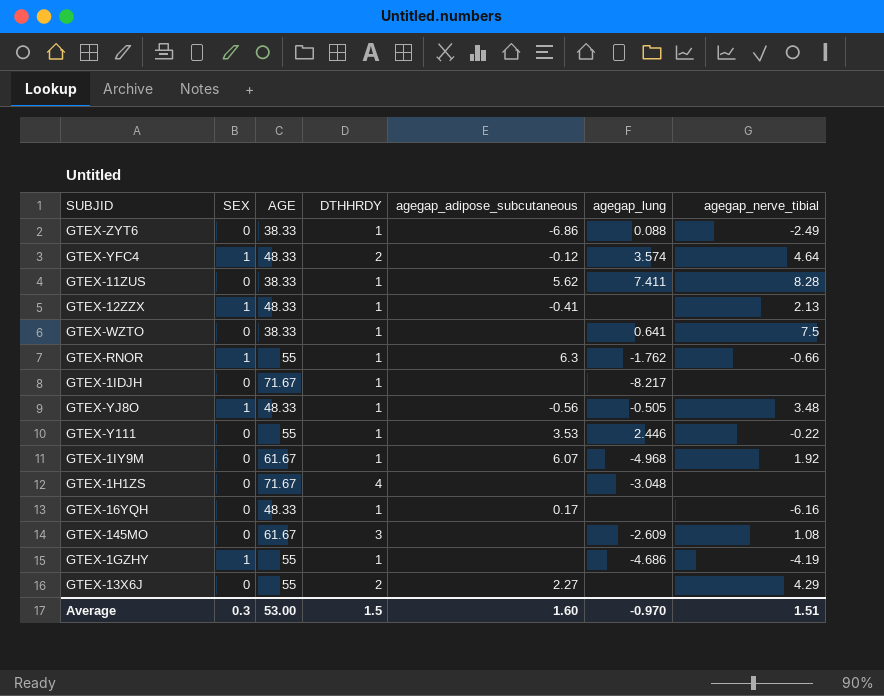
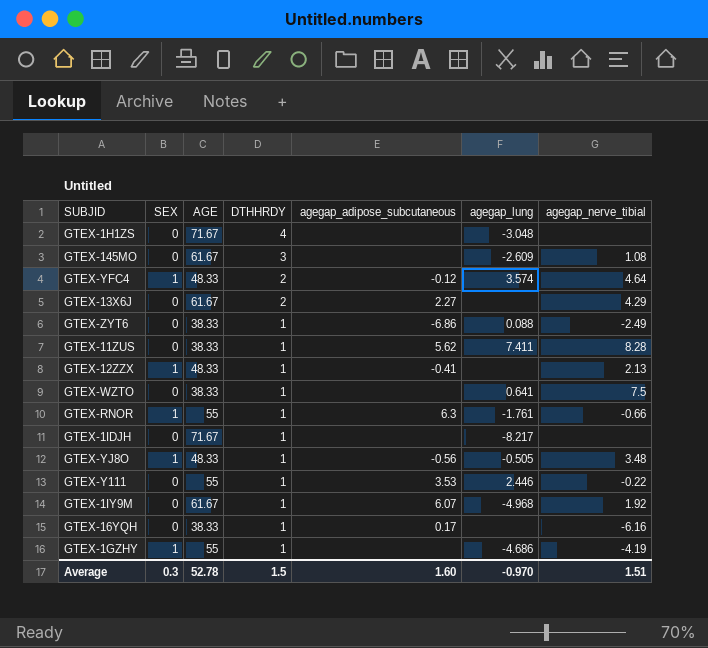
row order: none -> DTHHRDY descending
GTEX-13X6J | AGE: 55 -> 61.67
GTEX-RNOR | agegap_lung: -1.762 -> -1.761
GTEX-16YQH | AGE: 48.33 -> 38.33
Average | AGE: 53.00 -> 52.78

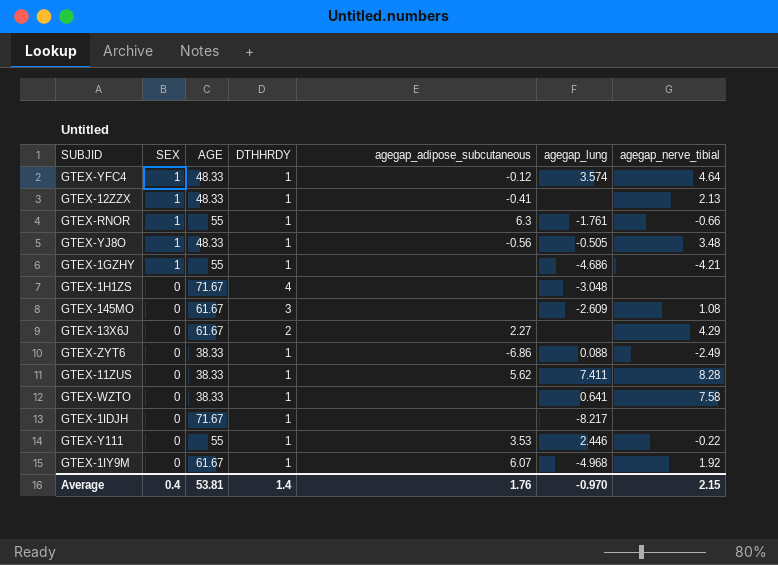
row order: DTHHRDY descending -> SEX descending
row GTEX-16YQH: 0 | 38.33 | 1 | 0.17 | none | -6.16 -> none
GTEX-YFC4 | DTHHRDY: 2 -> 1
GTEX-1GZHY | agegap_nerve_tibial: -4.19 -> -4.21
GTEX-WZTO | agegap_nerve_tibial: 7.5 -> 7.58
Average | SEX: 0.3 -> 0.4
Average | AGE: 52.78 -> 53.81
Average | DTHHRDY: 1.5 -> 1.4
Average | agegap_adipose_subcutaneous: 1.60 -> 1.76
Average | agegap_nerve_tibial: 1.51 -> 2.15

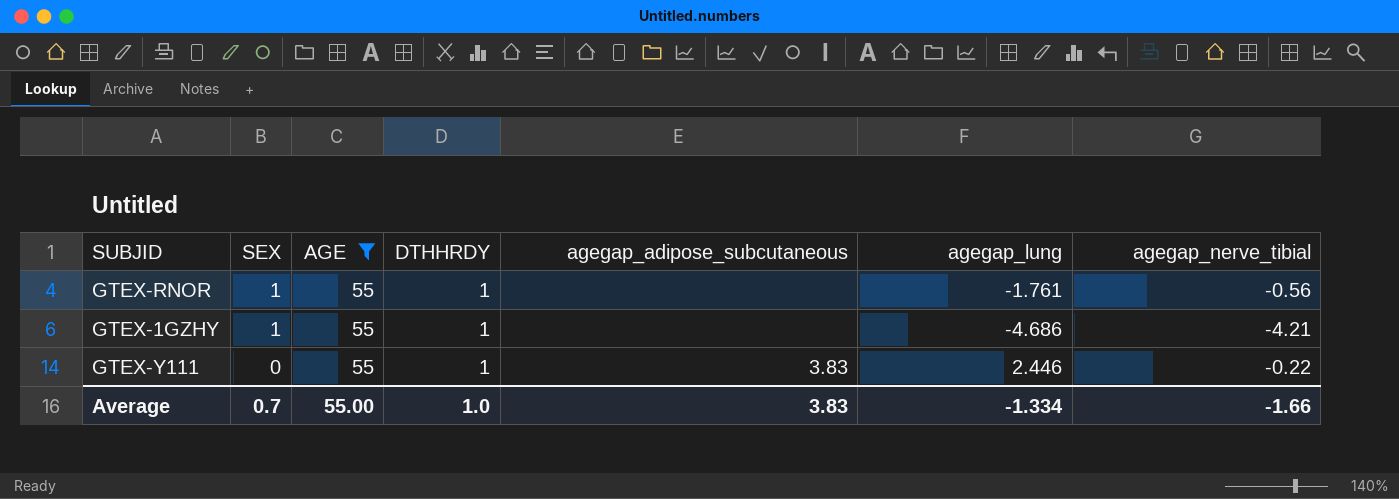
filter: none -> AGE = 55
GTEX-RNOR | agegap_adipose_subcutaneous: 6.3 -> none
GTEX-RNOR | agegap_nerve_tibial: -0.66 -> -0.56
GTEX-Y111 | agegap_adipose_subcutaneous: 3.53 -> 3.83
Average | SEX: 0.4 -> 0.7
Average | AGE: 53.81 -> 55.00
Average | DTHHRDY: 1.4 -> 1.0
Average | agegap_adipose_subcutaneous: 1.76 -> 3.83
Average | agegap_lung: -0.970 -> -1.334
Average | agegap_nerve_tibial: 2.15 -> -1.66

